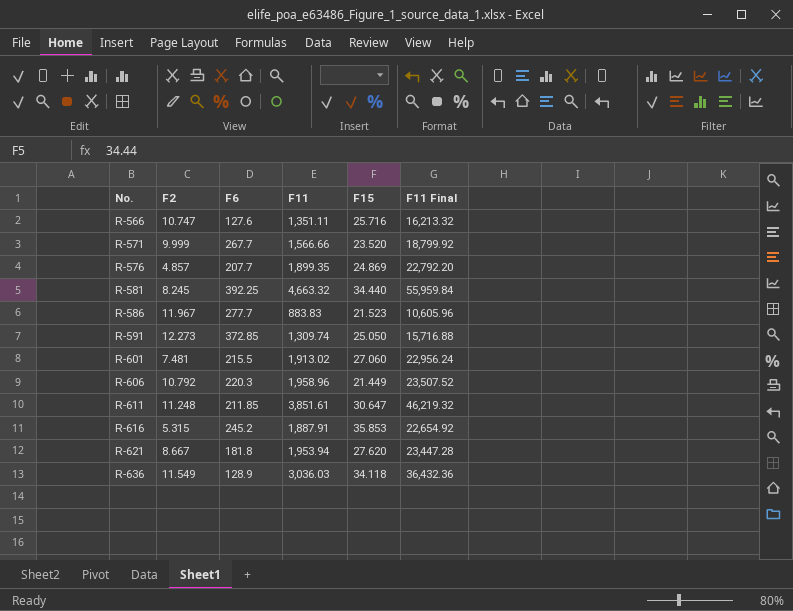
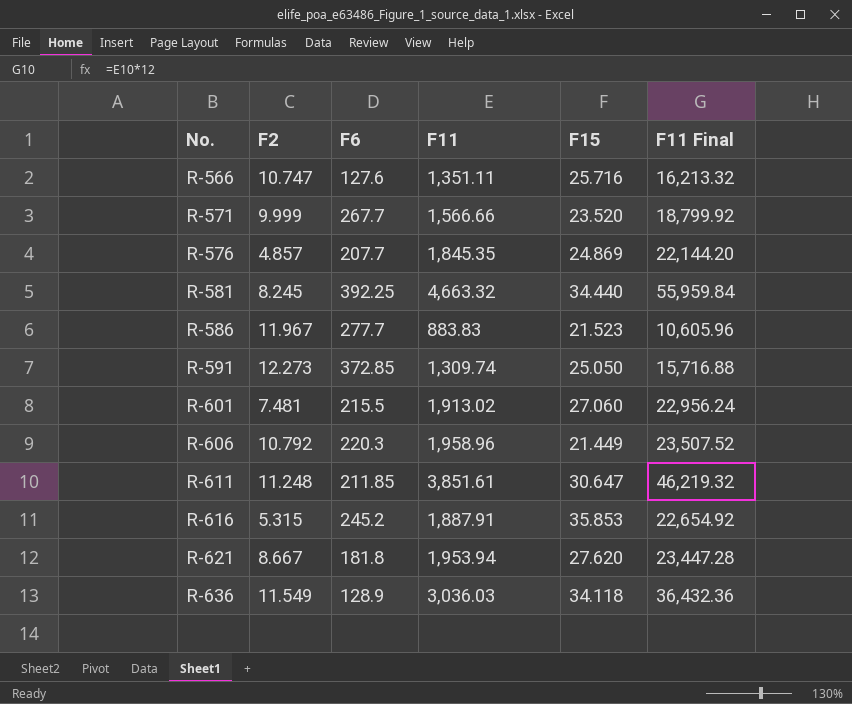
R-576 | F11: 1,899.35 -> 1,845.35
R-576 | F11 Final: 22,792.20 -> 22,144.20

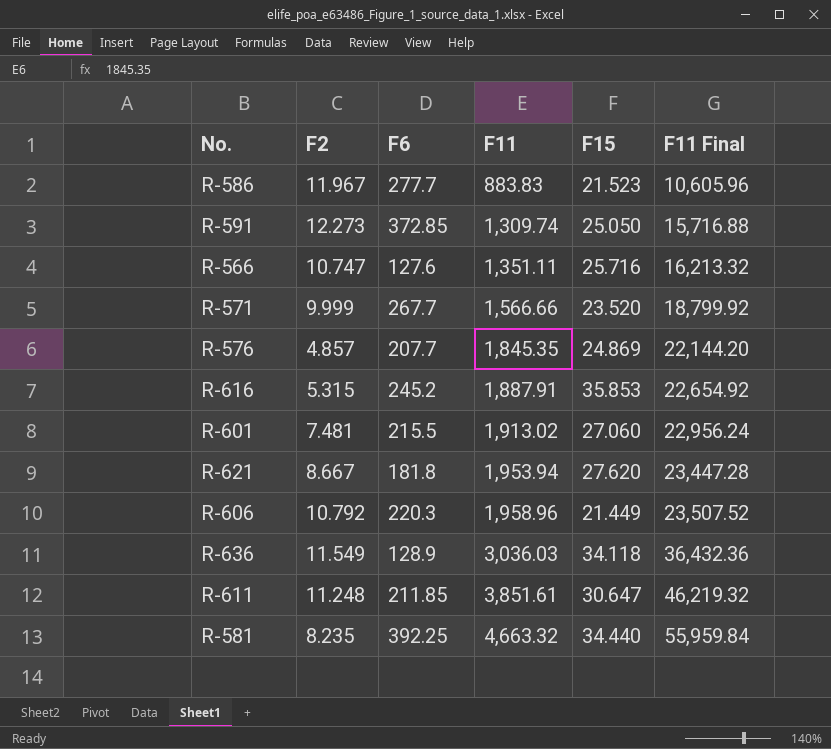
row order: No. ascending -> F11 ascending
R-581 | F2: 8.245 -> 8.235

